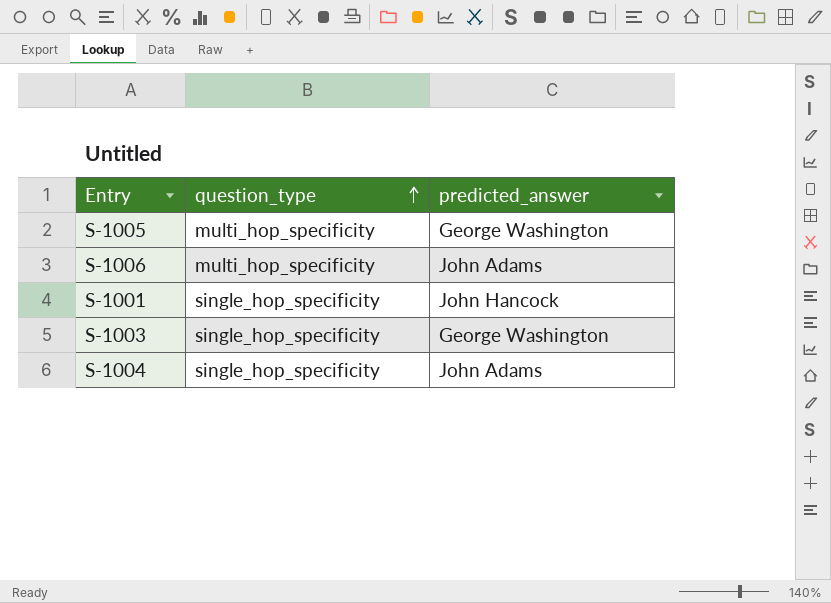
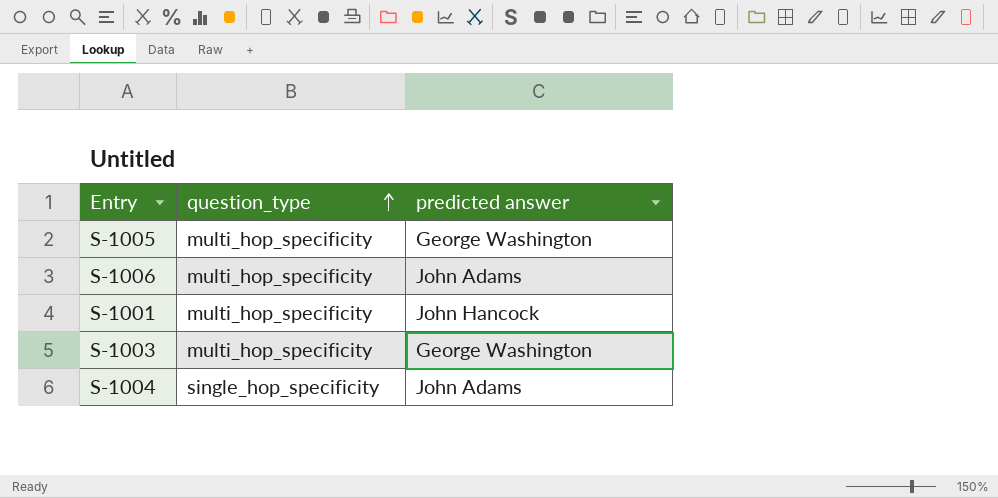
column name: predicted_answer -> predicted answer
S-1001 | question_type: single_hop_specificity -> multi_hop_specificity
S-1003 | question_type: single_hop_specificity -> multi_hop_specificity

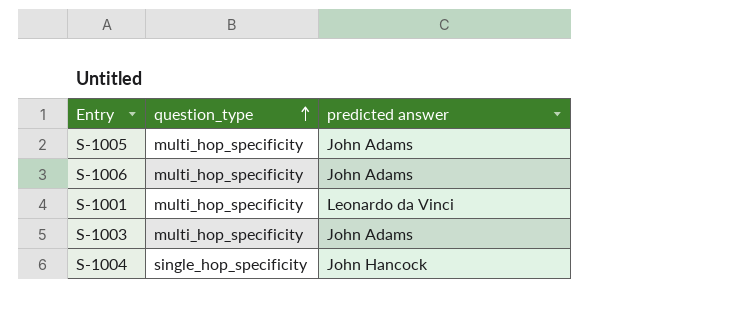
S-1005 | predicted answer: George Washington -> John Adams
S-1001 | predicted answer: John Hancock -> Leonardo da Vinci
S-1003 | predicted answer: George Washington -> John Adams
S-1004 | predicted answer: John Adams -> John Hancock

